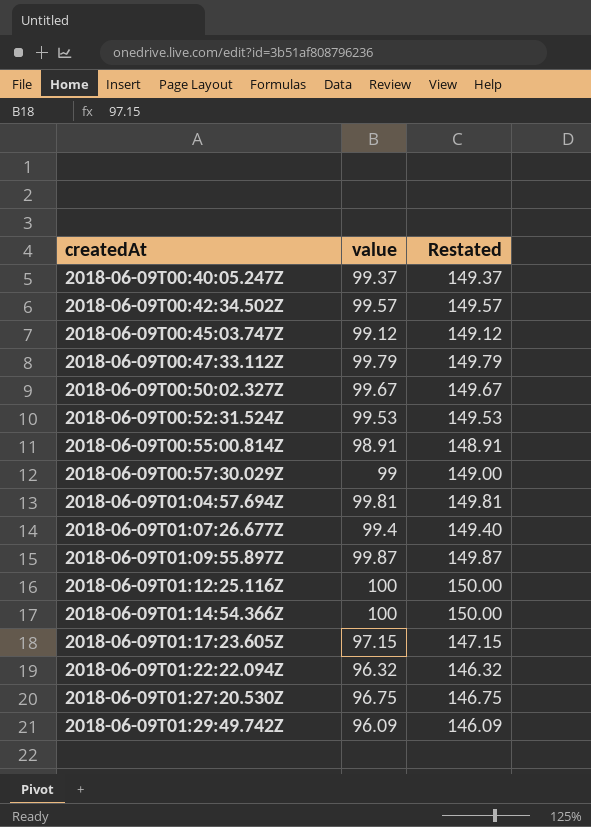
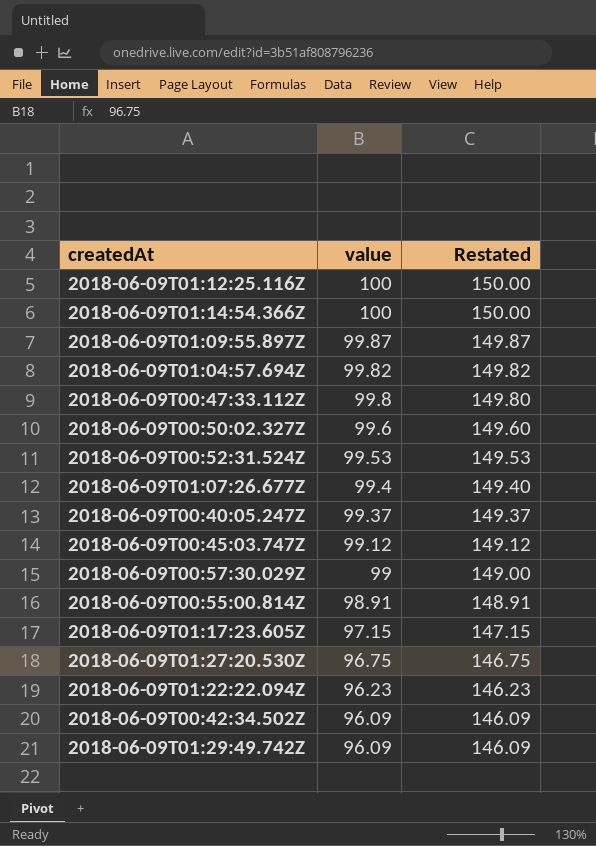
row order: createdAt ascending -> value descending
2018-06-09T01:04:57.694Z | value: 99.81 -> 99.82
2018-06-09T01:04:57.694Z | Restated: 149.81 -> 149.82
2018-06-09T00:47:33.112Z | value: 99.79 -> 99.8
2018-06-09T00:47:33.112Z | Restated: 149.79 -> 149.80
2018-06-09T00:50:02.327Z | value: 99.67 -> 99.6
2018-06-09T00:50:02.327Z | Restated: 149.67 -> 149.60
2018-06-09T01:22:22.094Z | value: 96.32 -> 96.23
2018-06-09T01:22:22.094Z | Restated: 146.32 -> 146.23
2018-06-09T00:42:34.502Z | value: 99.57 -> 96.09
2018-06-09T00:42:34.502Z | Restated: 149.57 -> 146.09

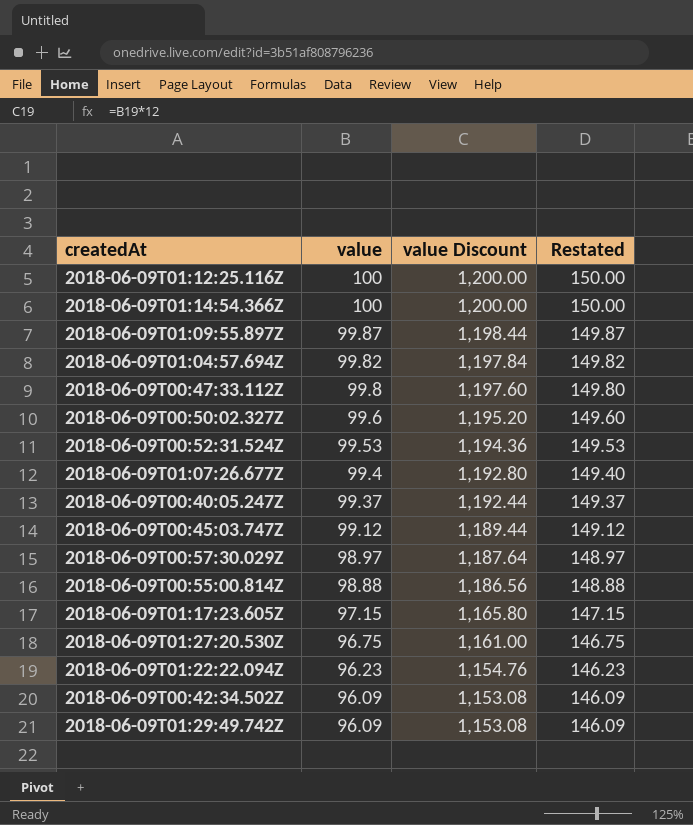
column value Discount | formula: none -> [value] * 12
2018-06-09T00:57:30.029Z | value: 99 -> 98.97
2018-06-09T00:57:30.029Z | Restated: 149.00 -> 148.97
2018-06-09T00:55:00.814Z | value: 98.91 -> 98.88
2018-06-09T00:55:00.814Z | Restated: 148.91 -> 148.88

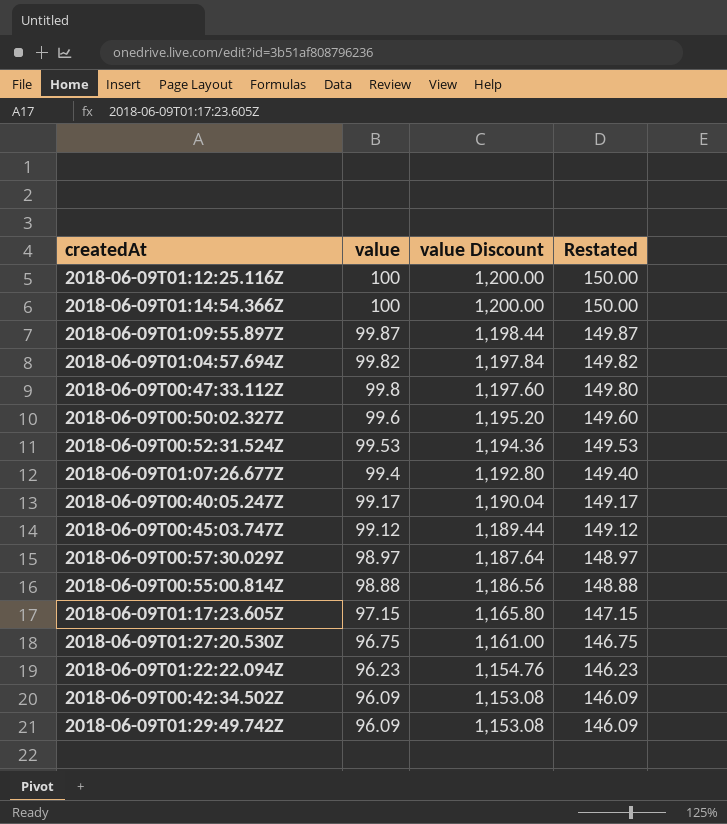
2018-06-09T00:40:05.247Z | value: 99.37 -> 99.17
2018-06-09T00:40:05.247Z | value Discount: 1,192.44 -> 1,190.04
2018-06-09T00:40:05.247Z | Restated: 149.37 -> 149.17

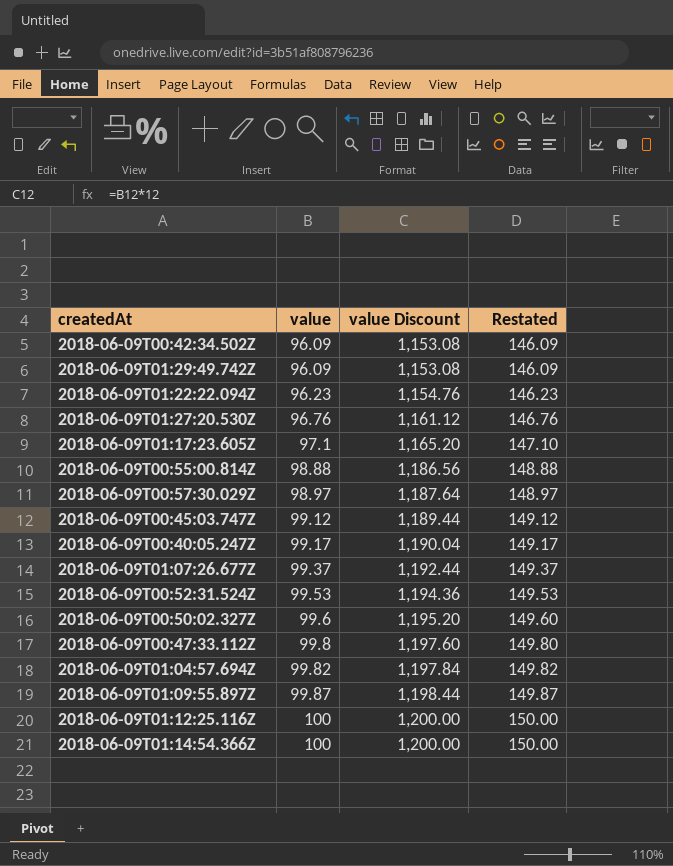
row order: value descending -> value ascending
2018-06-09T01:27:20.530Z | value: 96.75 -> 96.76
2018-06-09T01:27:20.530Z | value Discount: 1,161.00 -> 1,161.12
2018-06-09T01:27:20.530Z | Restated: 146.75 -> 146.76
2018-06-09T01:17:23.605Z | value: 97.15 -> 97.1
2018-06-09T01:17:23.605Z | value Discount: 1,165.80 -> 1,165.20
2018-06-09T01:17:23.605Z | Restated: 147.15 -> 147.10
2018-06-09T01:07:26.677Z | value: 99.4 -> 99.37
2018-06-09T01:07:26.677Z | value Discount: 1,192.80 -> 1,192.44
2018-06-09T01:07:26.677Z | Restated: 149.40 -> 149.37

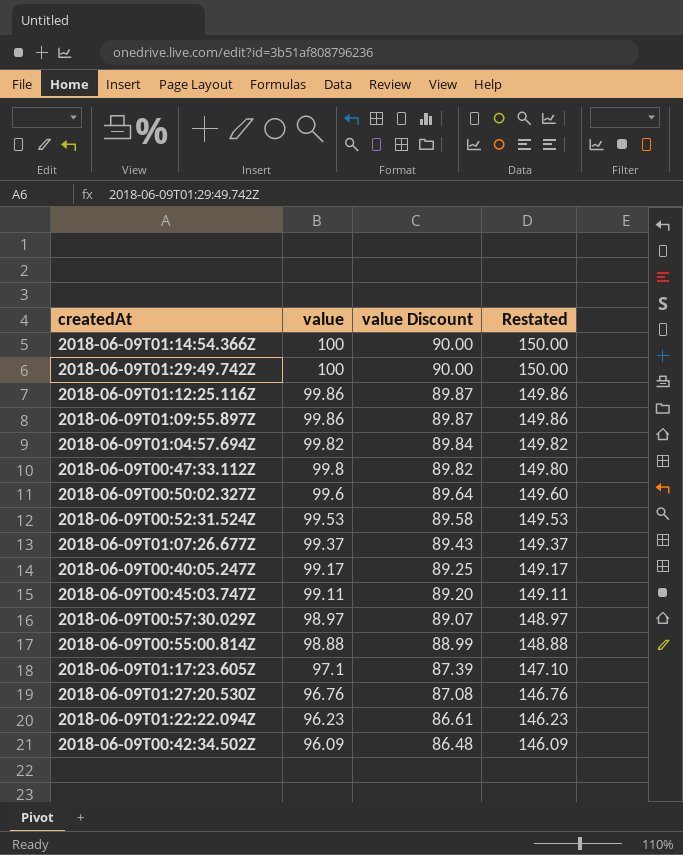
row order: value ascending -> value descending
column value Discount | formula: [value] * 12 -> [value] * 0.9
2018-06-09T01:29:49.742Z | value: 96.09 -> 100
2018-06-09T01:29:49.742Z | Restated: 146.09 -> 150.00
2018-06-09T01:12:25.116Z | value: 100 -> 99.86
2018-06-09T01:12:25.116Z | Restated: 150.00 -> 149.86
2018-06-09T01:09:55.897Z | value: 99.87 -> 99.86
2018-06-09T01:09:55.897Z | Restated: 149.87 -> 149.86
2018-06-09T00:45:03.747Z | value: 99.12 -> 99.11
2018-06-09T00:45:03.747Z | Restated: 149.12 -> 149.11

